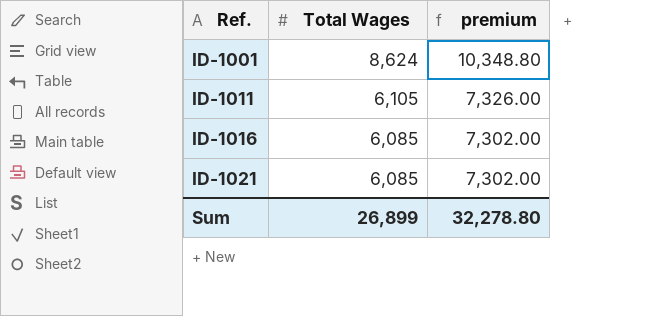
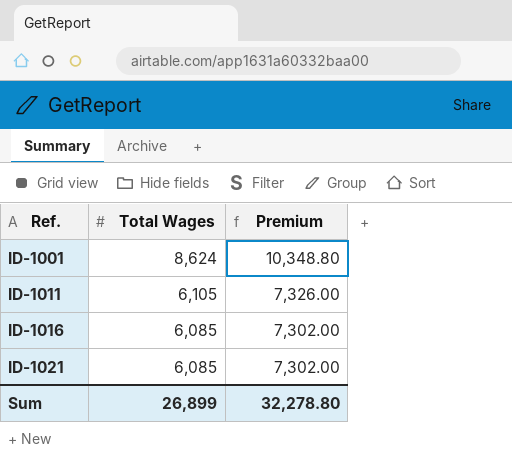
column name: premium -> Premium

